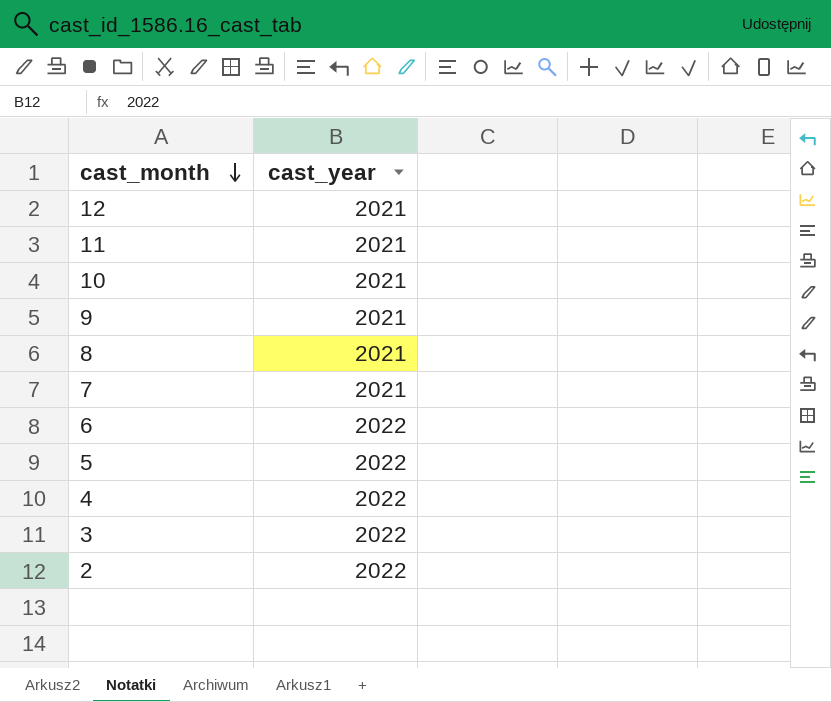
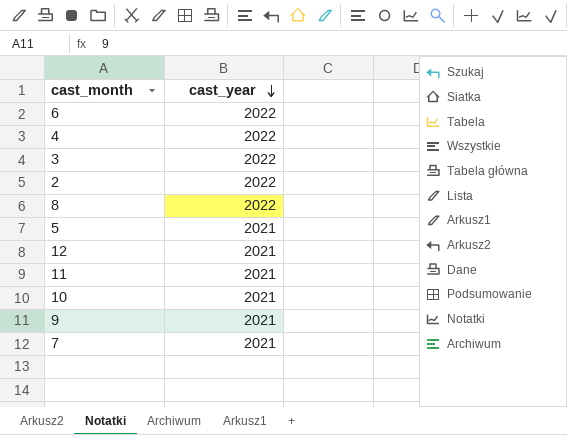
row order: cast_month descending -> cast_year descending
8 | cast_year: 2021 -> 2022
5 | cast_year: 2022 -> 2021

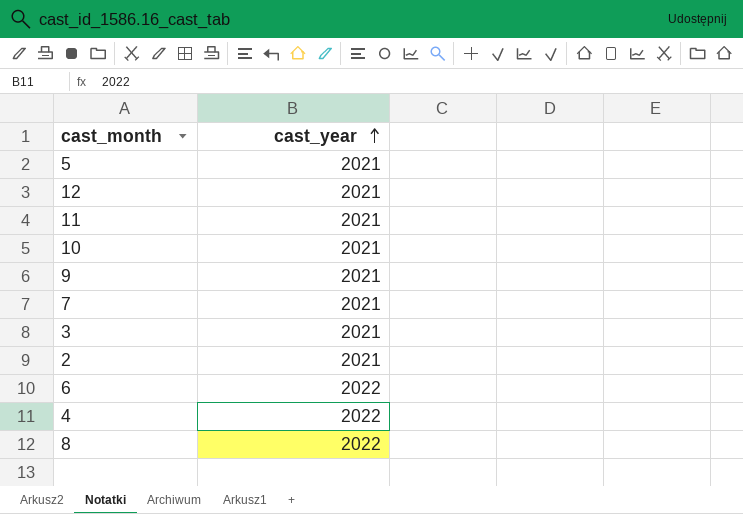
row order: cast_year descending -> cast_year ascending
3 | cast_year: 2022 -> 2021
2 | cast_year: 2022 -> 2021

